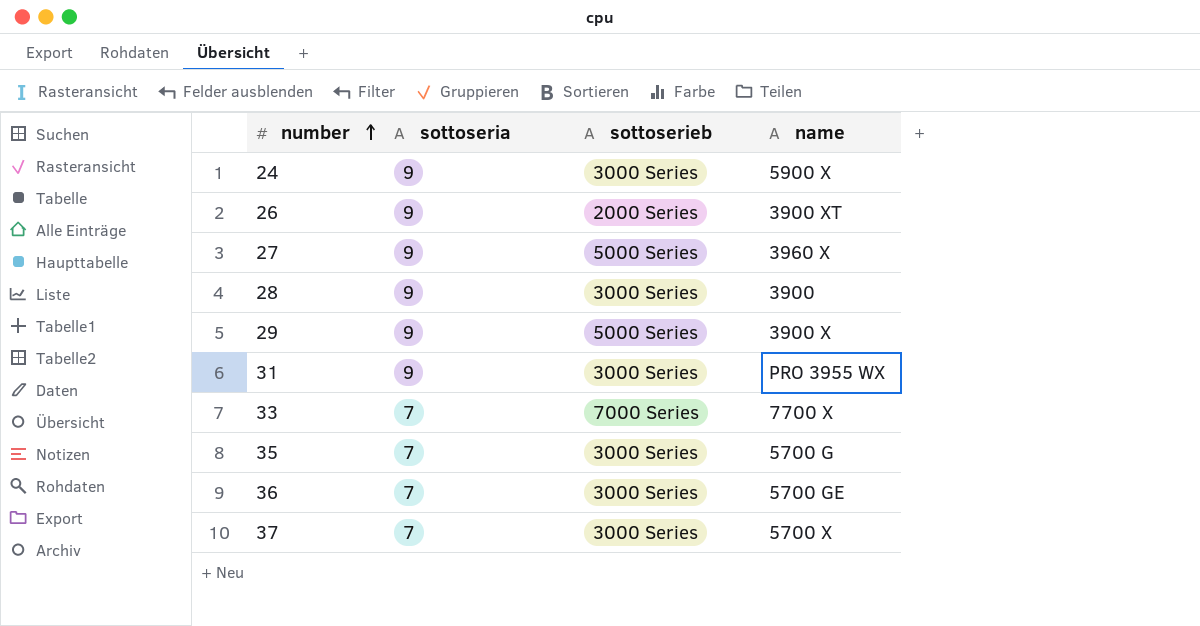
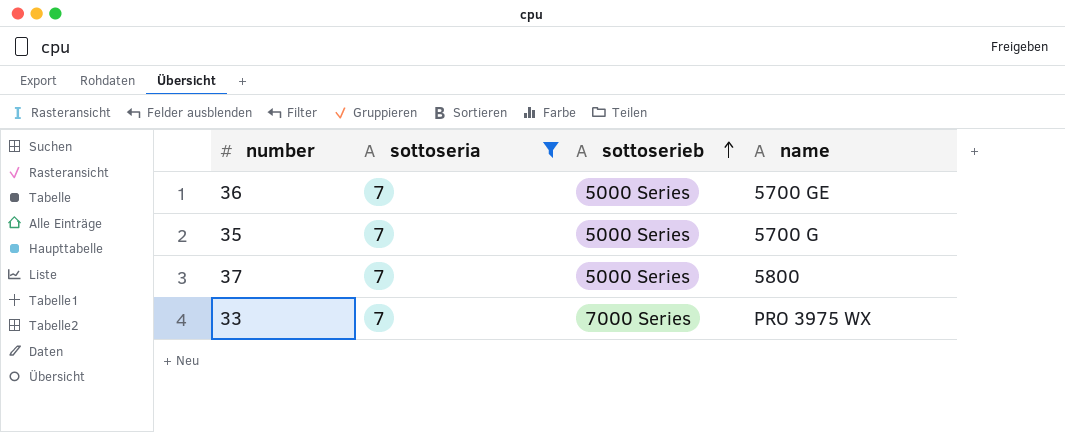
filter: none -> sottoseria = 7
row order: number ascending -> sottoserieb ascending
36 | sottoserieb: 3000 Series -> 5000 Series
35 | sottoserieb: 3000 Series -> 5000 Series
37 | sottoserieb: 3000 Series -> 5000 Series
37 | name: 5700 X -> 5800
33 | name: 7700 X -> PRO 3975 WX

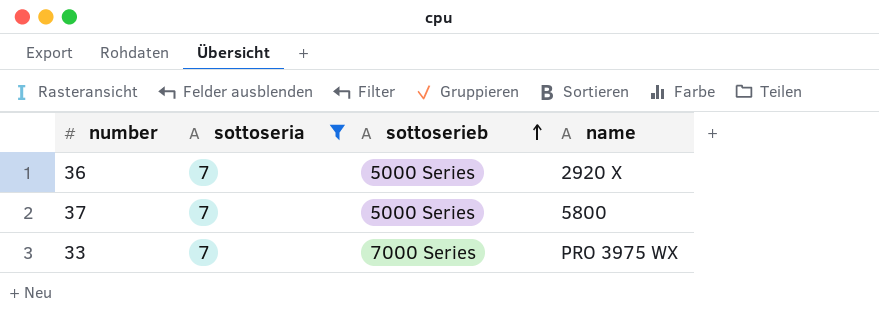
row 35: 7 | 5000 Series | 5700 G -> none
36 | name: 5700 GE -> 2920 X

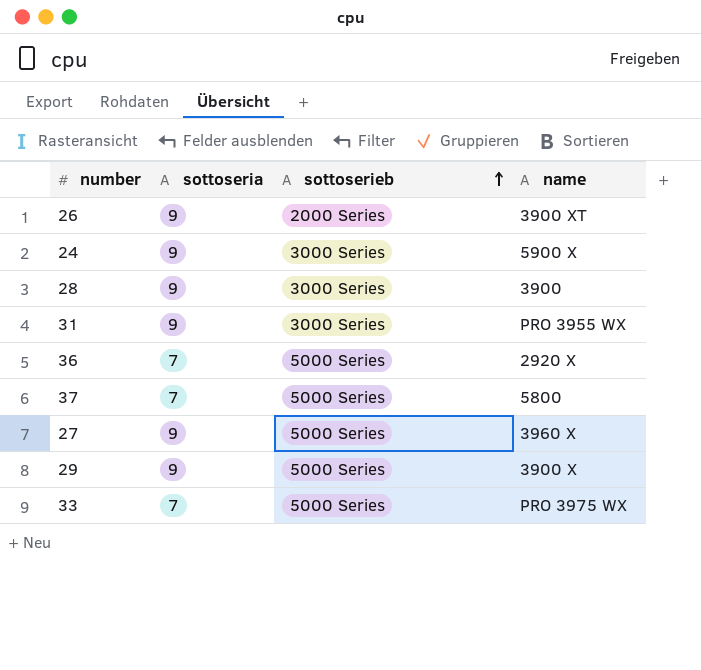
filter: sottoseria = 7 -> none
33 | sottoserieb: 7000 Series -> 5000 Series

